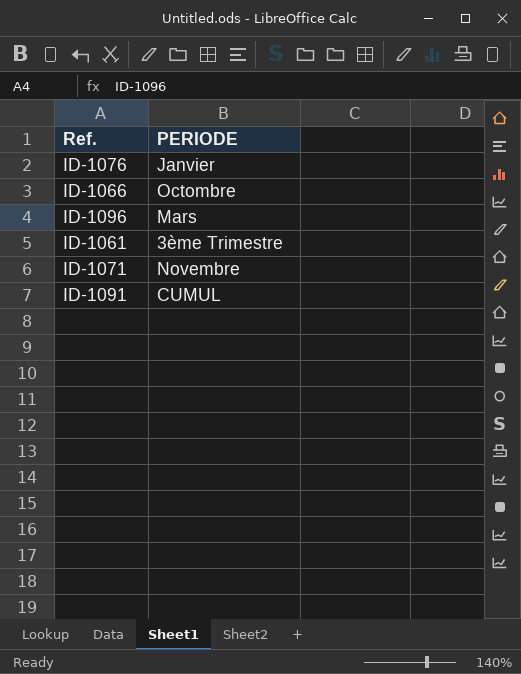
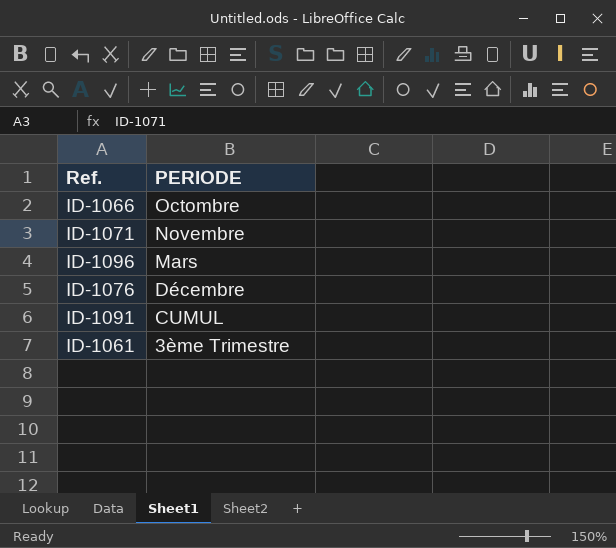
row order: none -> PERIODE descending
ID-1076 | PERIODE: Janvier -> Décembre

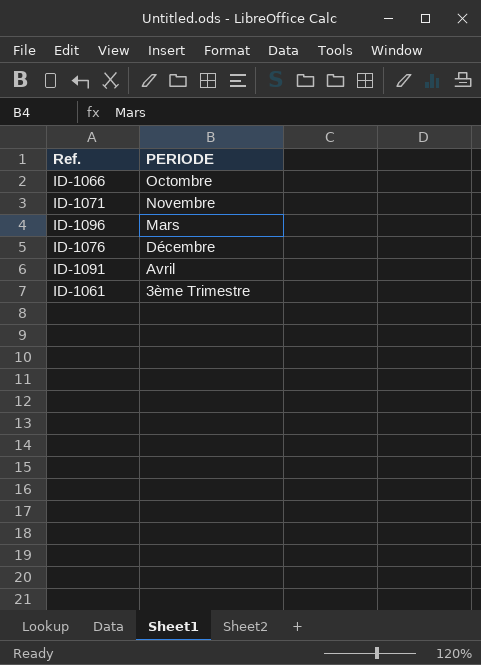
ID-1091 | PERIODE: CUMUL -> Avril

